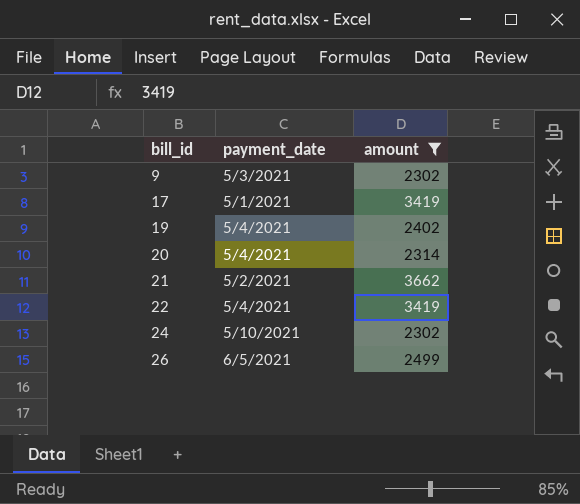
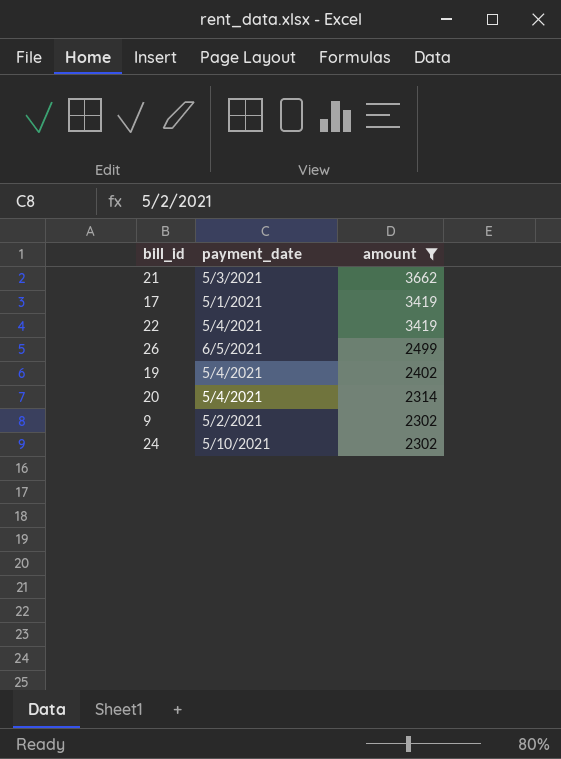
row order: bill_id ascending -> amount descending
21 | payment_date: 5/2/2021 -> 5/3/2021
9 | payment_date: 5/3/2021 -> 5/2/2021

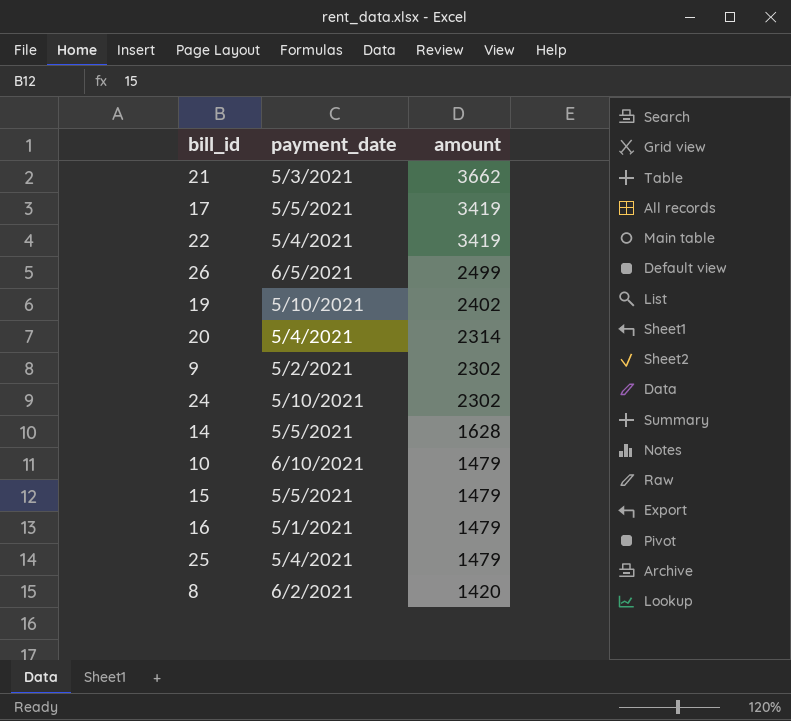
filter: amount >= 2302 -> none
17 | payment_date: 5/1/2021 -> 5/5/2021
19 | payment_date: 5/4/2021 -> 5/10/2021

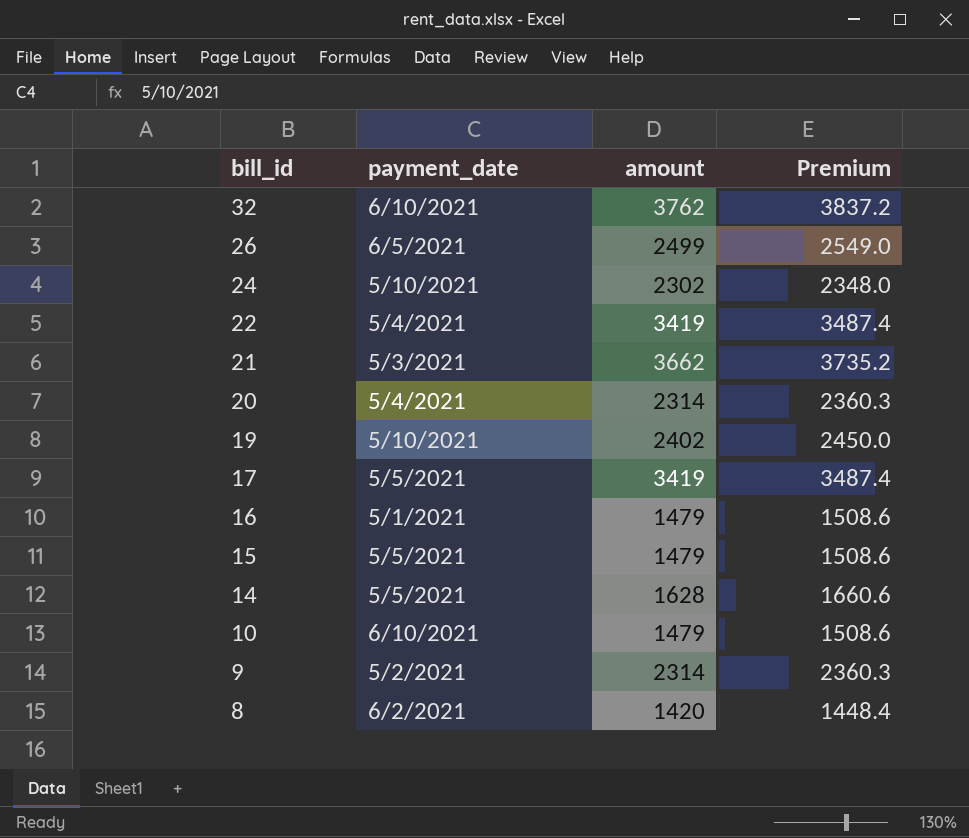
row order: amount descending -> bill_id descending
column Premium | formula: none -> [amount] * 1.02
row 25: 5/4/2021 | 1479 -> none
row 32: none -> 6/10/2021 | 3762 | 3837.2
9 | amount: 2302 -> 2314

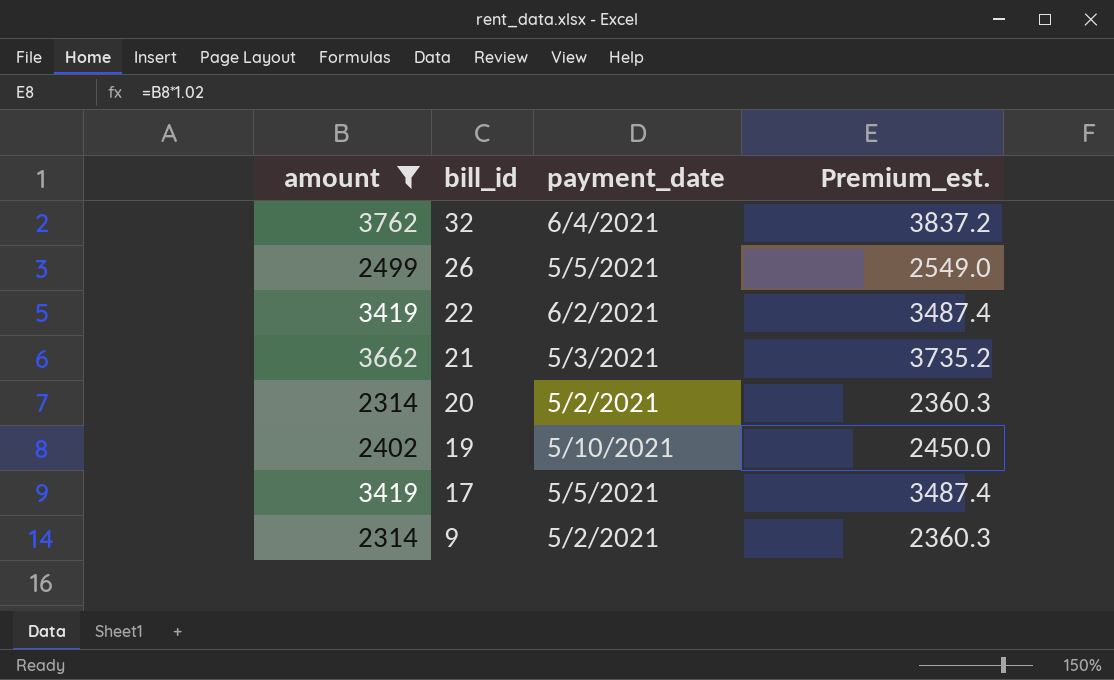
filter: none -> amount >= 2314
column amount | position: 3 -> 1
column name: Premium -> Premium_est.
32 | payment_date: 6/10/2021 -> 6/4/2021
26 | payment_date: 6/5/2021 -> 5/5/2021
22 | payment_date: 5/4/2021 -> 6/2/2021
20 | payment_date: 5/4/2021 -> 5/2/2021

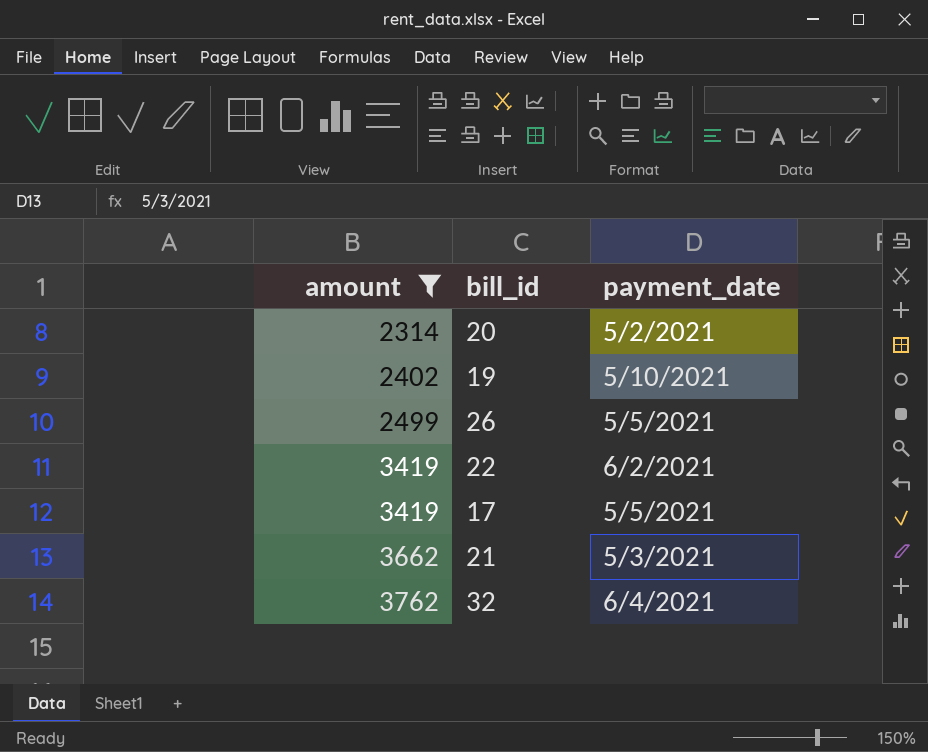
row order: bill_id descending -> amount ascending
column Premium_est. | formula: [amount] * 1.02 -> none
row 9: 2314 | 5/2/2021 | 2360.3 -> none

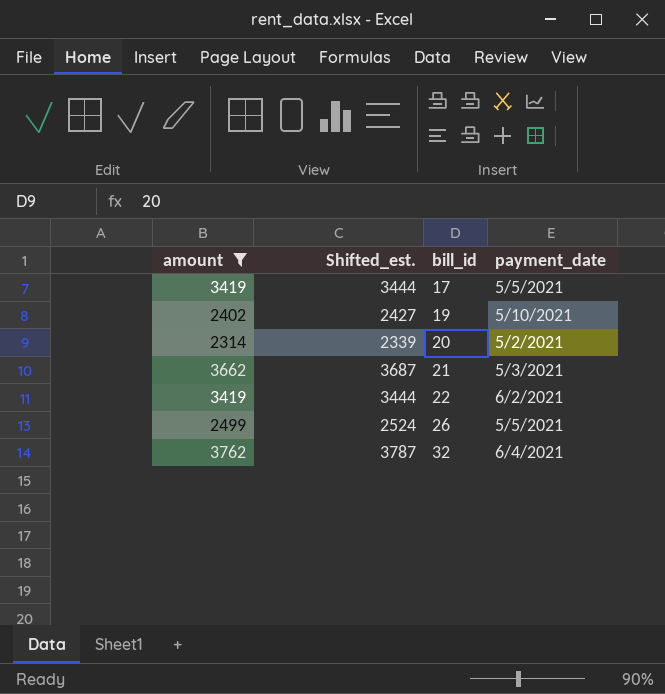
row order: amount ascending -> bill_id ascending
column Shifted_est. | formula: none -> [amount] + 25

